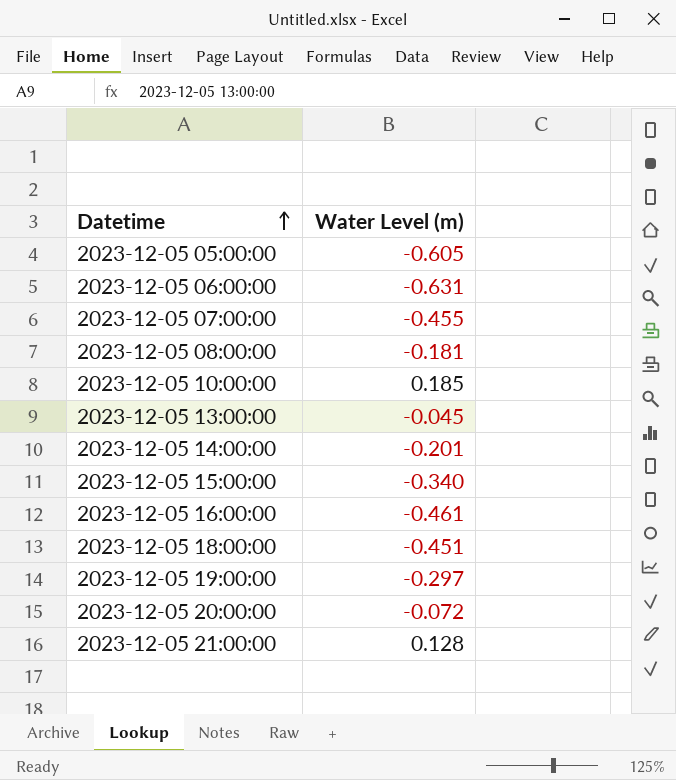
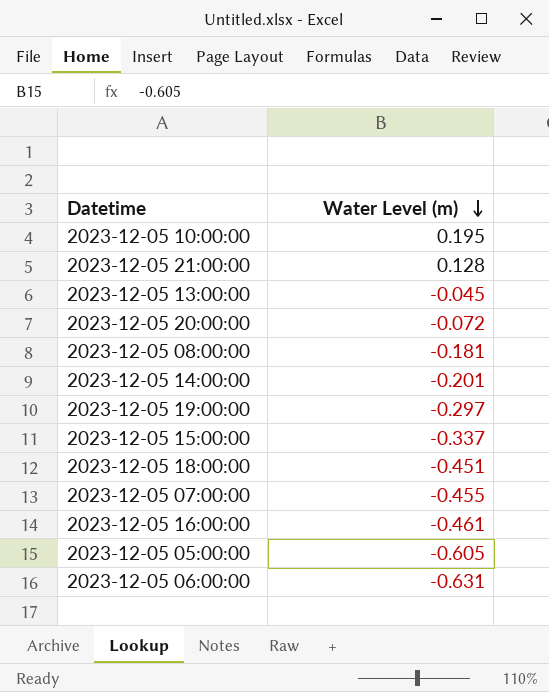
row order: Datetime ascending -> Water Level (m) descending
2023-12-05 10:00:00 | Water Level (m): 0.185 -> 0.195
2023-12-05 15:00:00 | Water Level (m): -0.340 -> -0.337

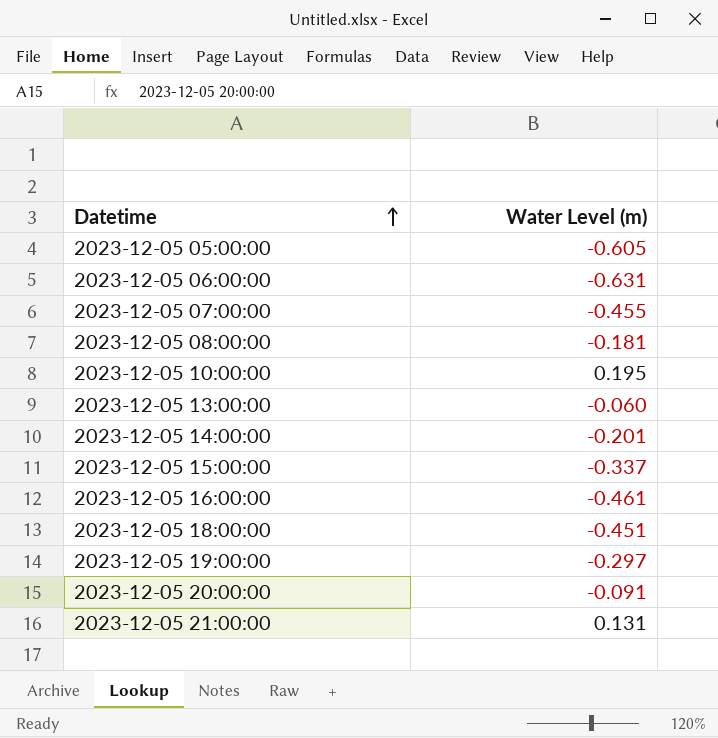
row order: Water Level (m) descending -> Datetime ascending
2023-12-05 13:00:00 | Water Level (m): -0.045 -> -0.060
2023-12-05 20:00:00 | Water Level (m): -0.072 -> -0.091
2023-12-05 21:00:00 | Water Level (m): 0.128 -> 0.131

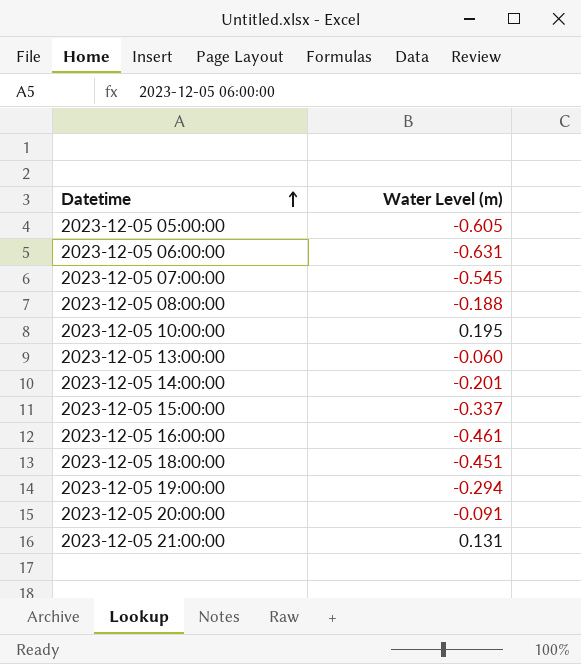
2023-12-05 07:00:00 | Water Level (m): -0.455 -> -0.545
2023-12-05 08:00:00 | Water Level (m): -0.181 -> -0.188
2023-12-05 19:00:00 | Water Level (m): -0.297 -> -0.294

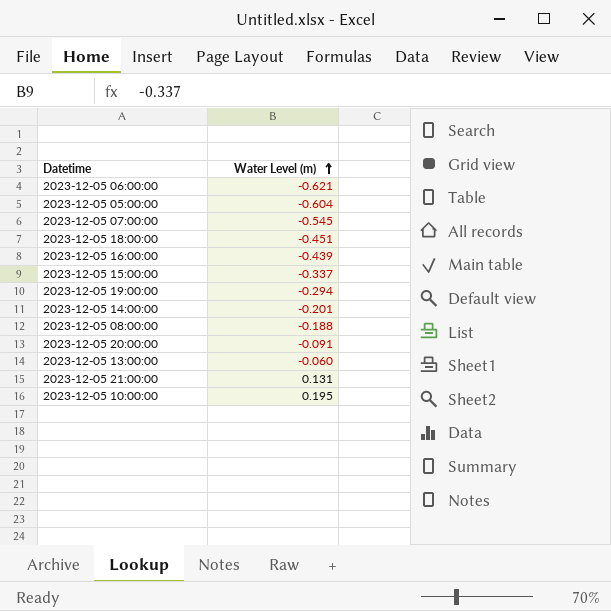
row order: Datetime ascending -> Water Level (m) ascending
2023-12-05 06:00:00 | Water Level (m): -0.631 -> -0.621
2023-12-05 05:00:00 | Water Level (m): -0.605 -> -0.604
2023-12-05 16:00:00 | Water Level (m): -0.461 -> -0.439

